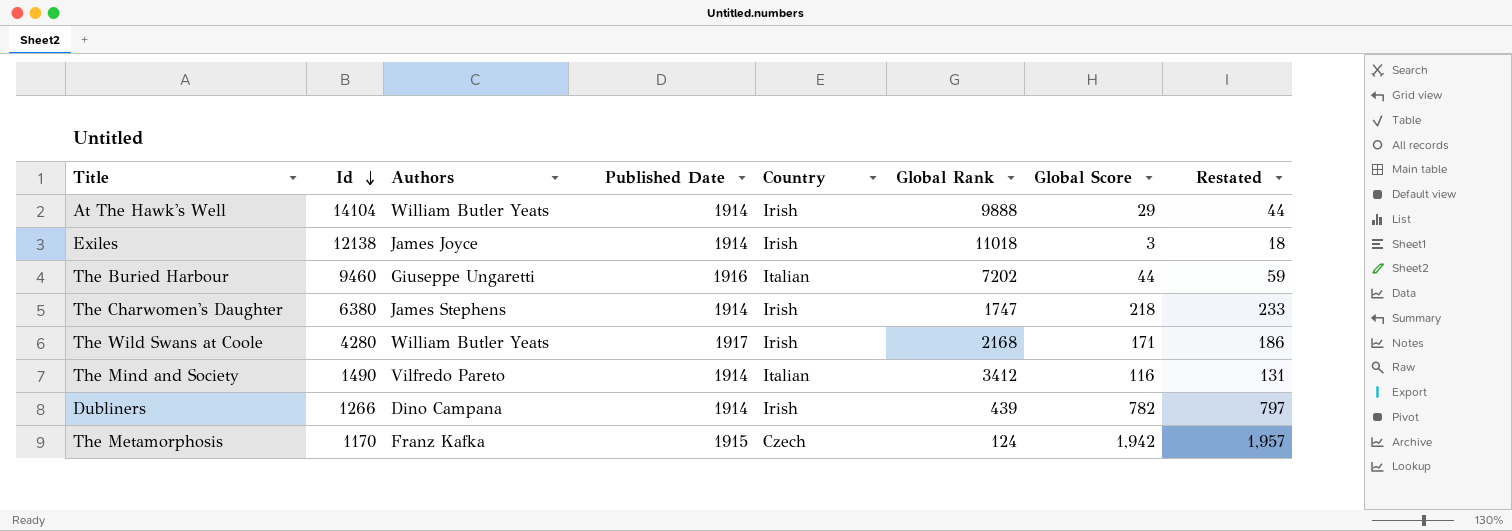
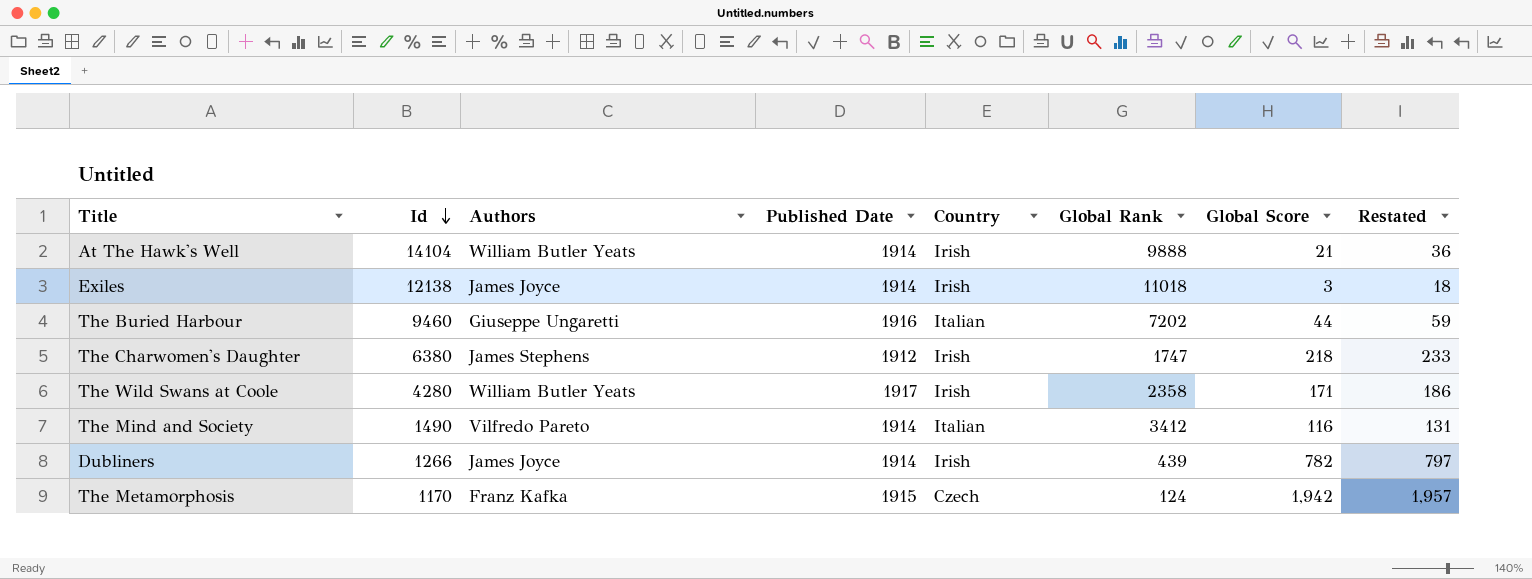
At The Hawk's Well | Global Score: 29 -> 21
At The Hawk's Well | Restated: 44 -> 36
The Charwomen's Daughter | Published Date: 1914 -> 1912
The Wild Swans at Coole | Global Rank: 2168 -> 2358
Dubliners | Authors: Dino Campana -> James Joyce

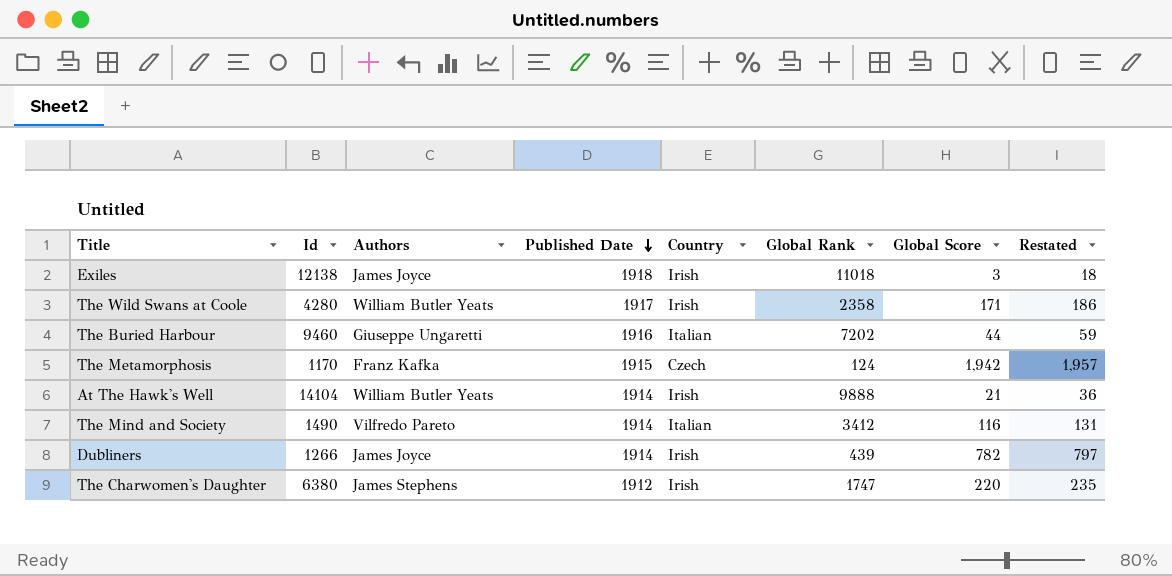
row order: Id descending -> Published Date descending
Exiles | Published Date: 1914 -> 1918
The Charwomen's Daughter | Global Score: 218 -> 220
The Charwomen's Daughter | Restated: 233 -> 235

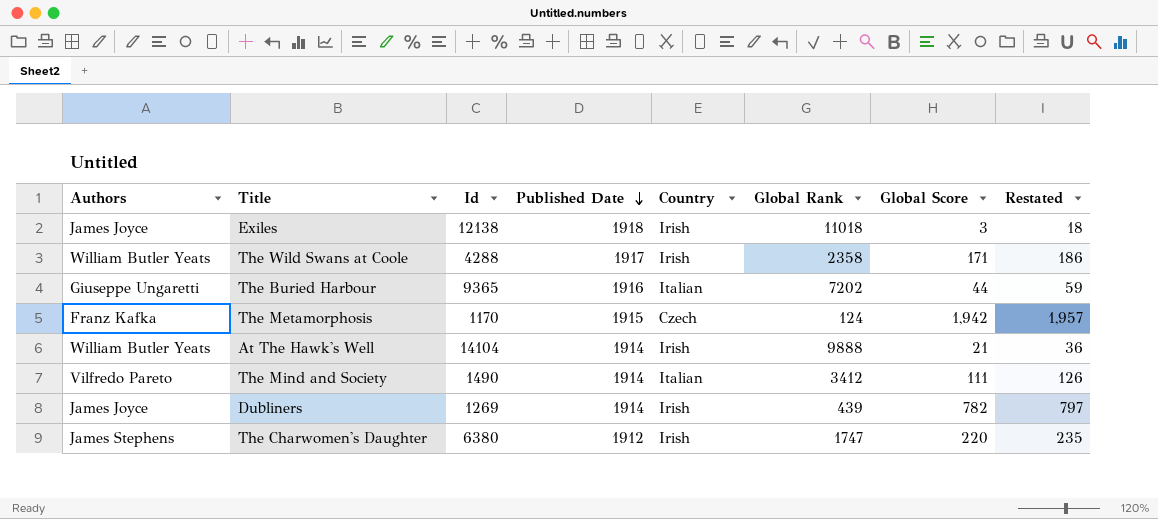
column Authors | position: 3 -> 1
The Wild Swans at Coole | Id: 4280 -> 4288
The Buried Harbour | Id: 9460 -> 9365
The Mind and Society | Global Score: 116 -> 111
The Mind and Society | Restated: 131 -> 126
Dubliners | Id: 1266 -> 1269

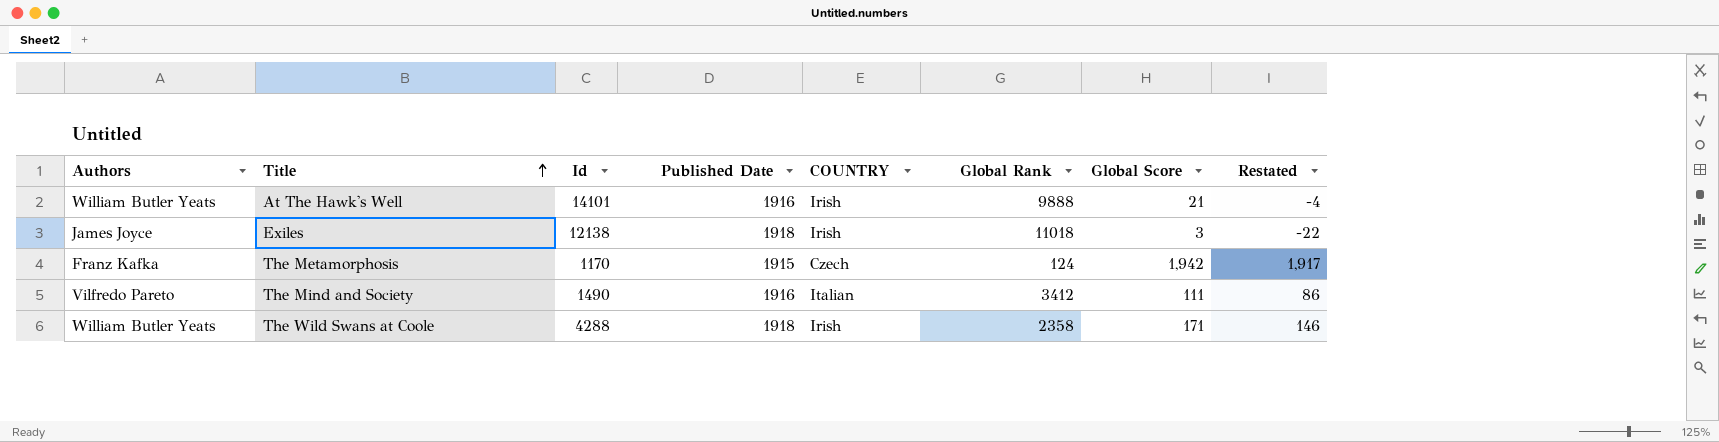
row order: Published Date descending -> Title ascending
column name: Country -> COUNTRY
column Restated | formula: [Global Score] + 15 -> [Global Score] - 25
row The Buried Harbour: Giuseppe Ungaretti | 9365 | 1916 | Italian | 7202 | 44 | 59 -> none
row Dubliners: James Joyce | 1269 | 1914 | Irish | 439 | 782 | 797 -> none
row The Charwomen's Daughter: James Stephens | 6380 | 1912 | Irish | 1747 | 220 | 235 -> none
At The Hawk's Well | Id: 14104 -> 14101
At The Hawk's Well | Published Date: 1914 -> 1916
The Mind and Society | Published Date: 1914 -> 1916
The Wild Swans at Coole | Published Date: 1917 -> 1918

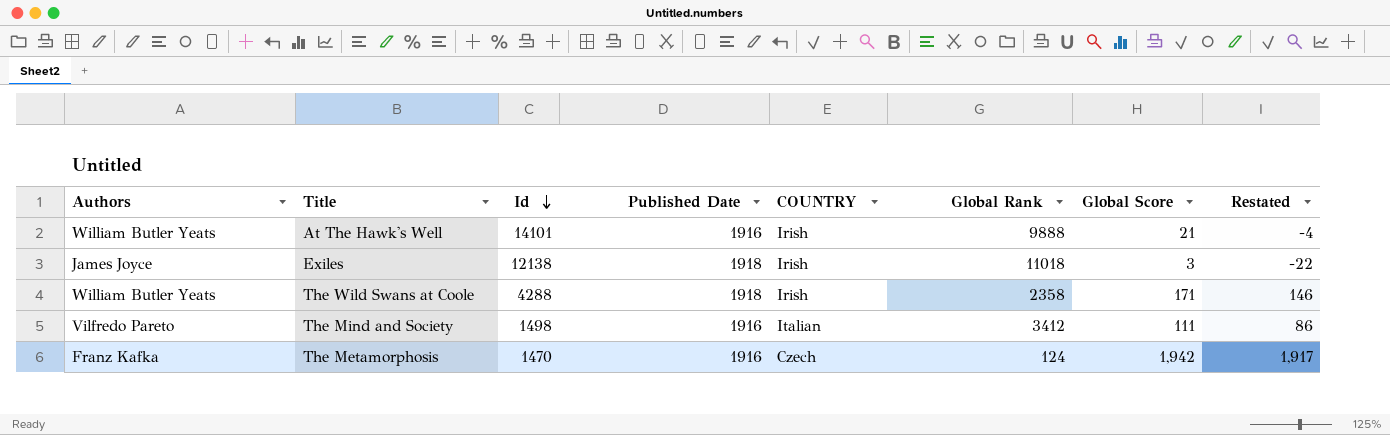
row order: Title ascending -> Id descending
The Mind and Society | Id: 1490 -> 1498
The Metamorphosis | Id: 1170 -> 1470
The Metamorphosis | Published Date: 1915 -> 1916

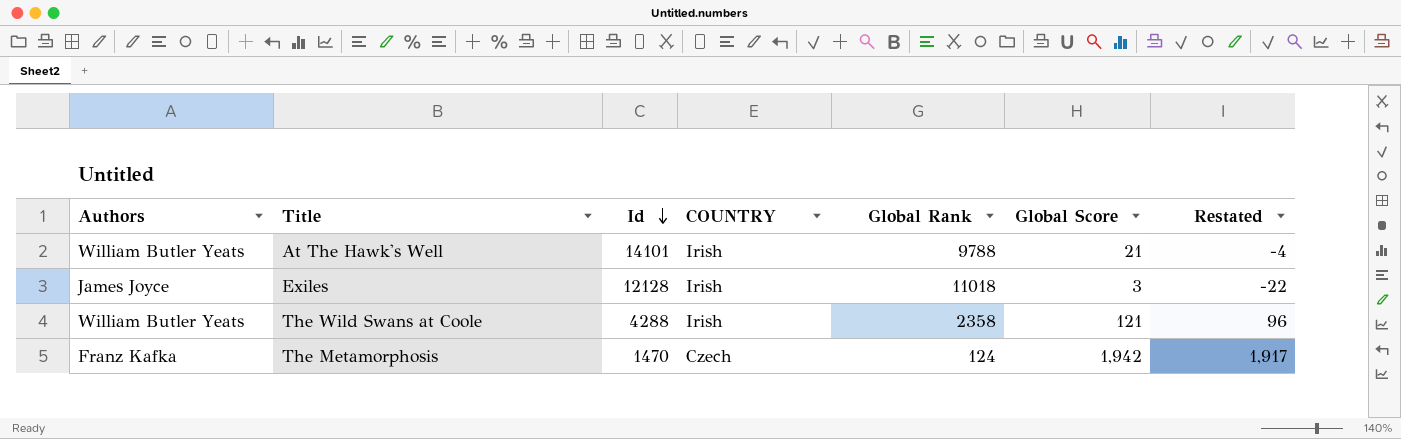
column Published Date | position: 4 -> none
row The Mind and Society: Vilfredo Pareto | 1498 | 1916 | Italian | 3412 | 111 | 86 -> none
At The Hawk's Well | Global Rank: 9888 -> 9788
Exiles | Id: 12138 -> 12128
The Wild Swans at Coole | Global Score: 171 -> 121
The Wild Swans at Coole | Restated: 146 -> 96

